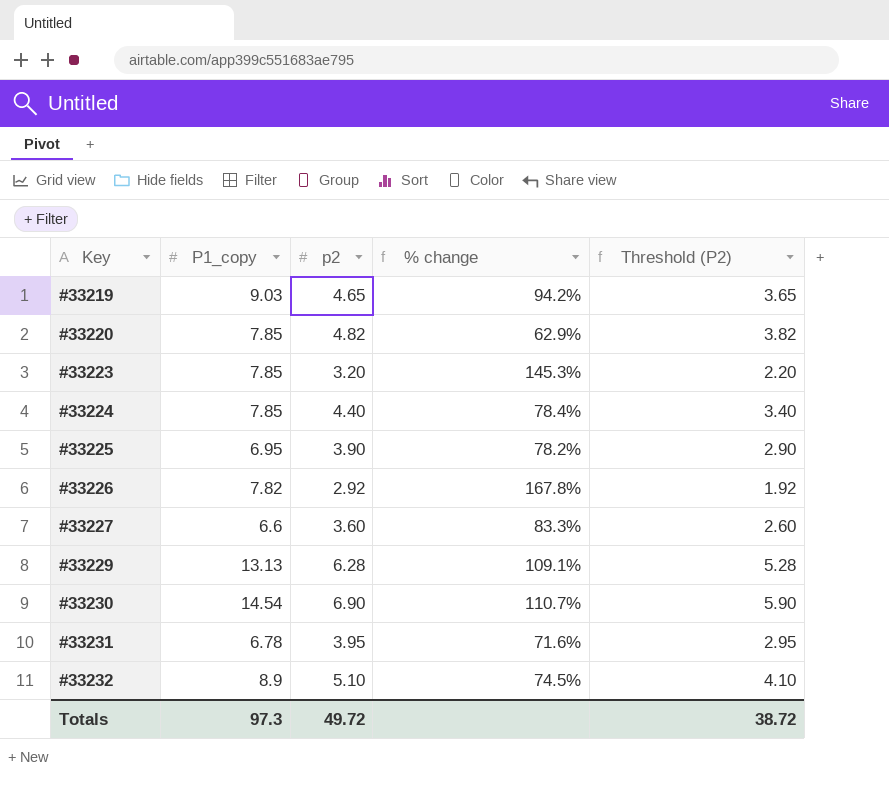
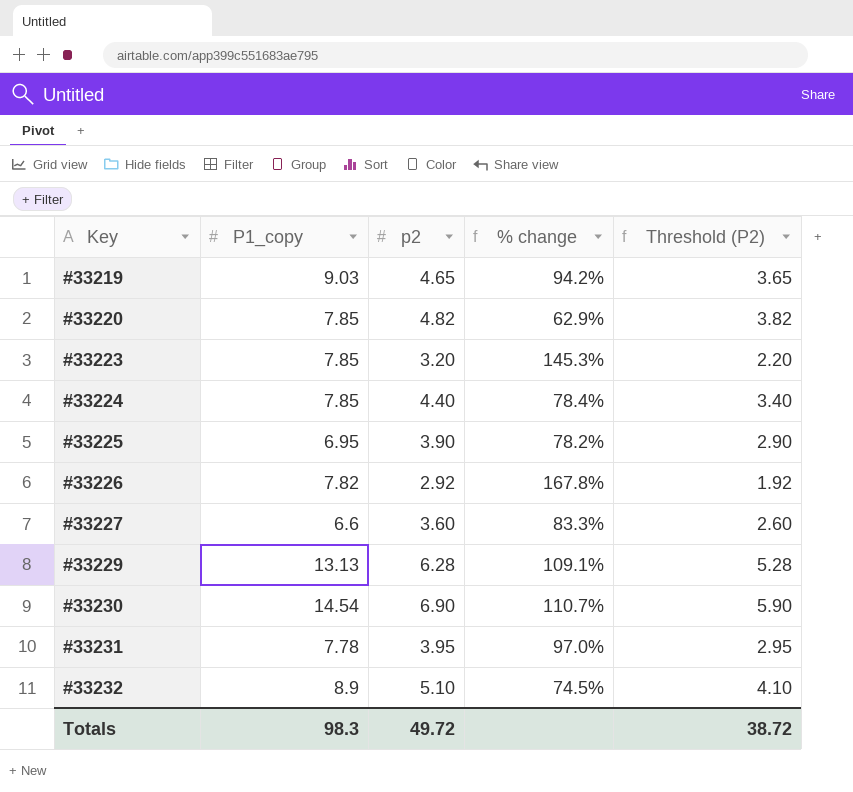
#33231 | P1_copy: 6.78 -> 7.78
#33231 | % change: 71.6% -> 97.0%
Totals | P1_copy: 97.3 -> 98.3

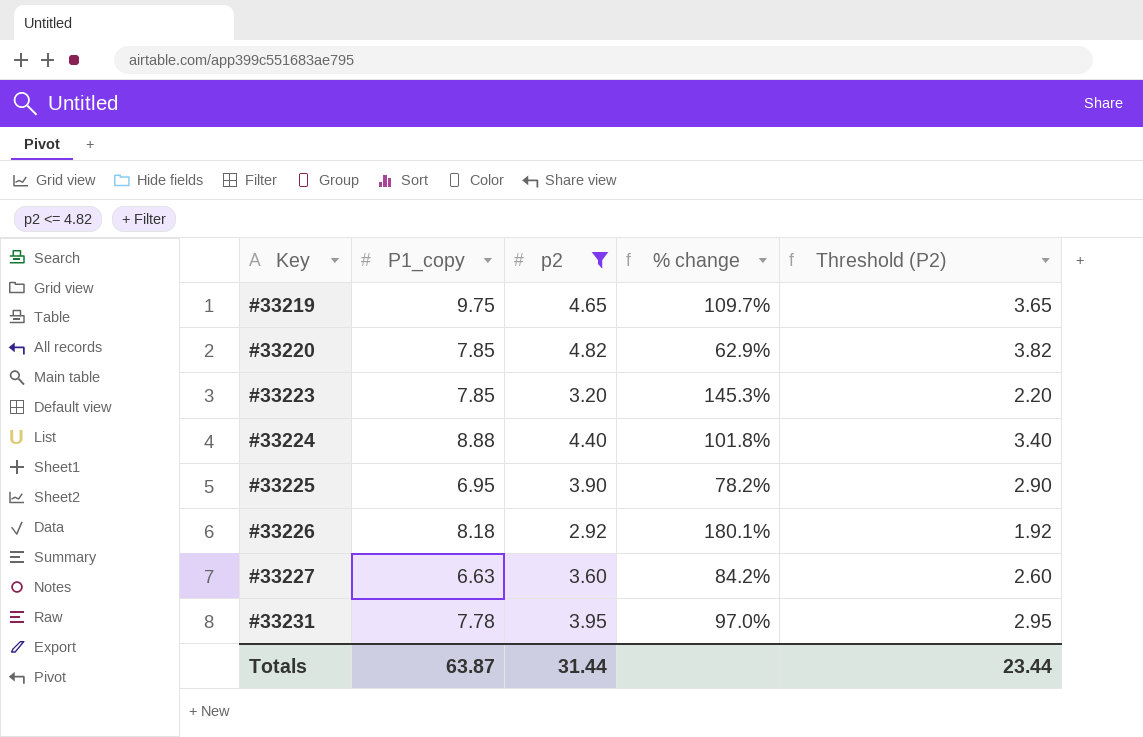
filter: none -> p2 <= 4.82
#33219 | P1_copy: 9.03 -> 9.75
#33219 | % change: 94.2% -> 109.7%
#33224 | P1_copy: 7.85 -> 8.88
#33224 | % change: 78.4% -> 101.8%
#33226 | P1_copy: 7.82 -> 8.18
#33226 | % change: 167.8% -> 180.1%
#33227 | P1_copy: 6.6 -> 6.63
#33227 | % change: 83.3% -> 84.2%
Totals | P1_copy: 98.3 -> 63.87
Totals | p2: 49.72 -> 31.44
Totals | Threshold (P2): 38.72 -> 23.44

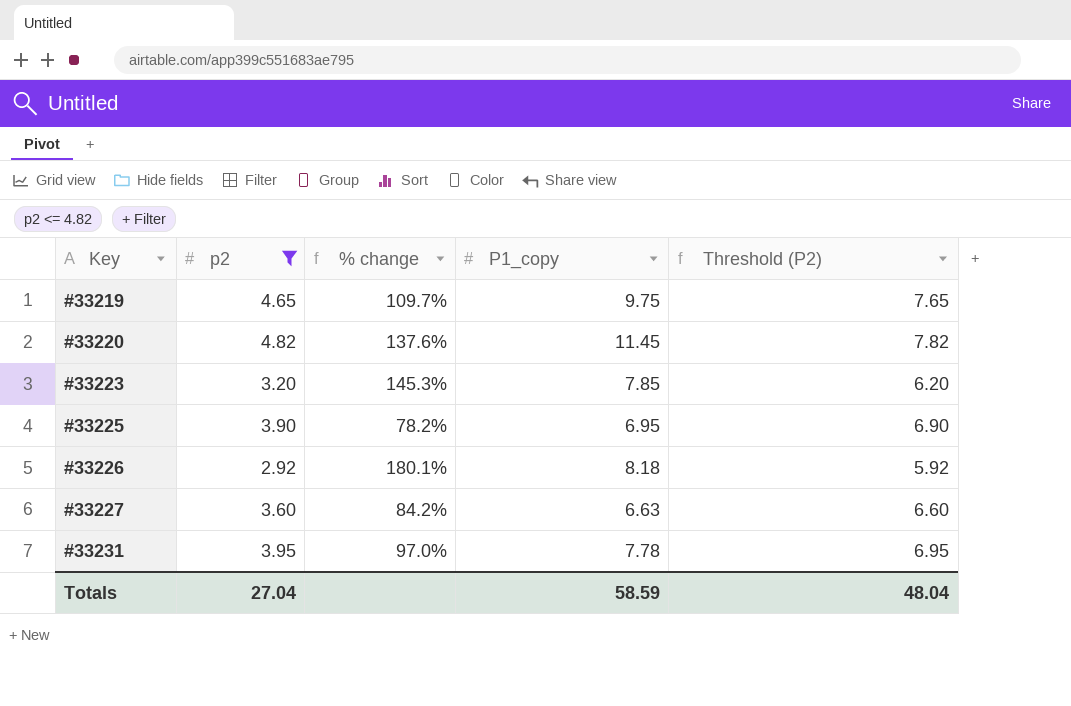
column P1_copy | position: 2 -> 4
column Threshold (P2) | formula: [p2] - 1 -> [p2] + 3
row #33224: 8.88 | 4.40 | 101.8% | 3.40 -> none
#33220 | % change: 62.9% -> 137.6%
#33220 | P1_copy: 7.85 -> 11.45
Totals | p2: 31.44 -> 27.04
Totals | P1_copy: 63.87 -> 58.59
Totals | Threshold (P2): 23.44 -> 48.04

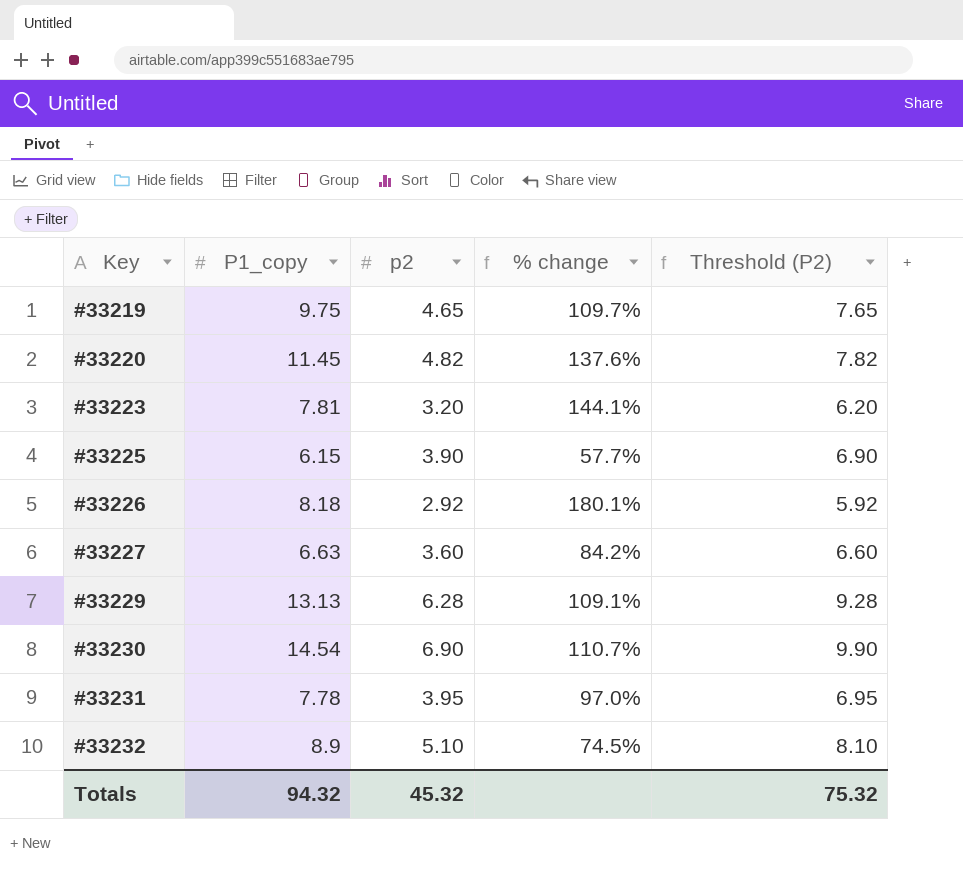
filter: p2 <= 4.82 -> none
column P1_copy | position: 4 -> 2
#33223 | P1_copy: 7.85 -> 7.81
#33223 | % change: 145.3% -> 144.1%
#33225 | P1_copy: 6.95 -> 6.15
#33225 | % change: 78.2% -> 57.7%
Totals | P1_copy: 58.59 -> 94.32
Totals | p2: 27.04 -> 45.32
Totals | Threshold (P2): 48.04 -> 75.32

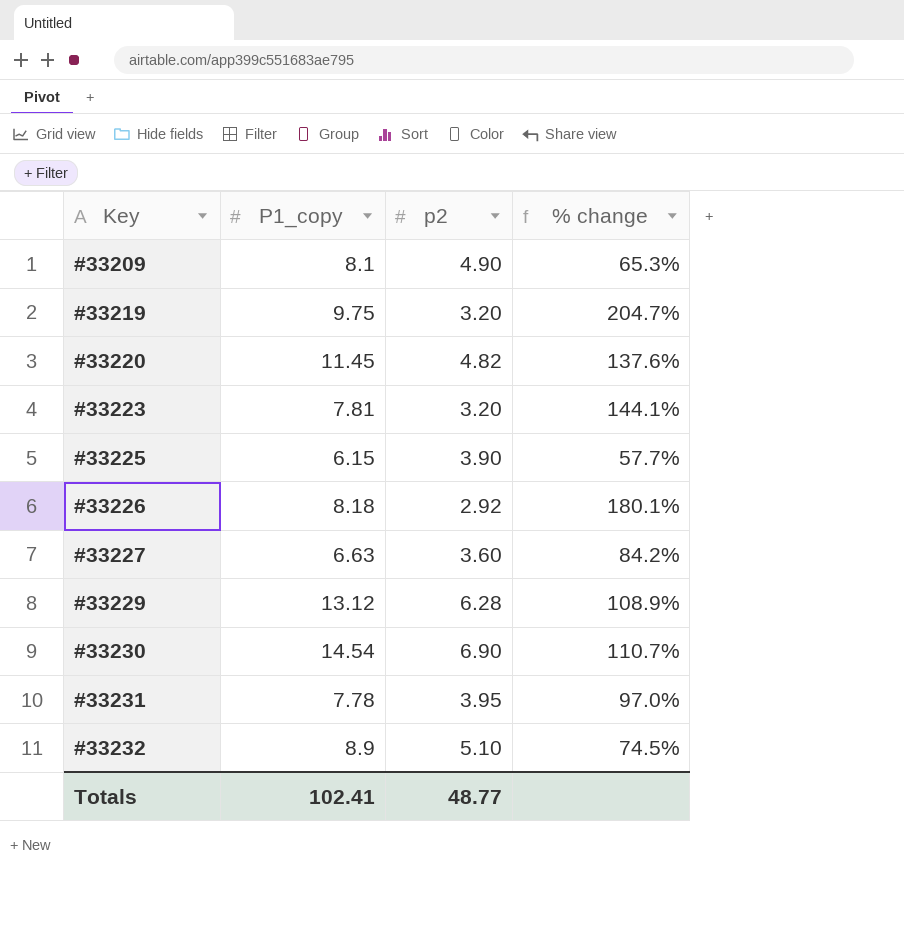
column Threshold (P2) | formula: [p2] + 3 -> none
row #33209: none -> 8.1 | 4.90 | 65.3%
#33219 | p2: 4.65 -> 3.20
#33219 | % change: 109.7% -> 204.7%
#33229 | P1_copy: 13.13 -> 13.12
#33229 | % change: 109.1% -> 108.9%
Totals | P1_copy: 94.32 -> 102.41
Totals | p2: 45.32 -> 48.77

